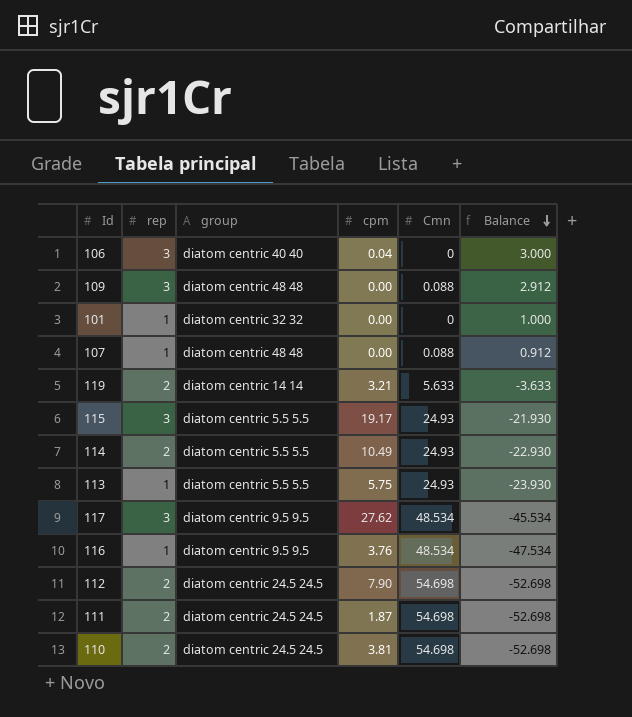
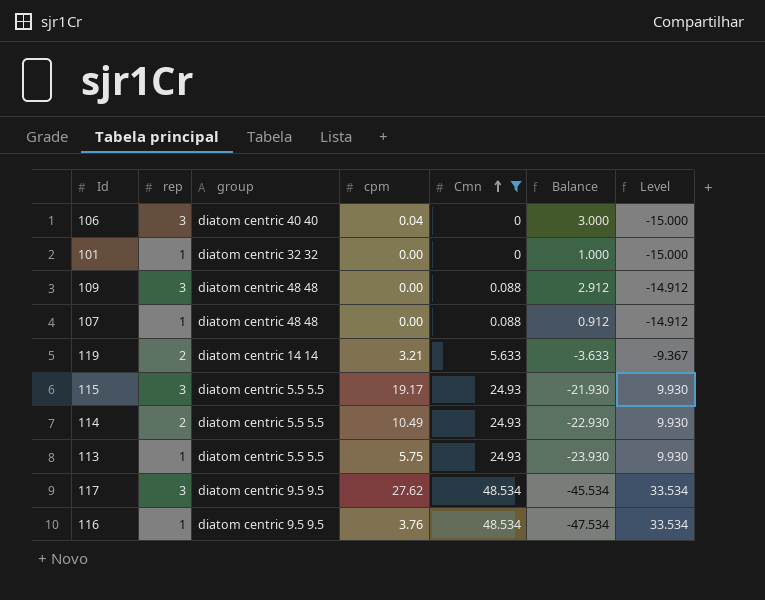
filter: none -> Cmn != 54.698
row order: Balance descending -> Cmn ascending
column Level | formula: none -> [Cmn] - 15

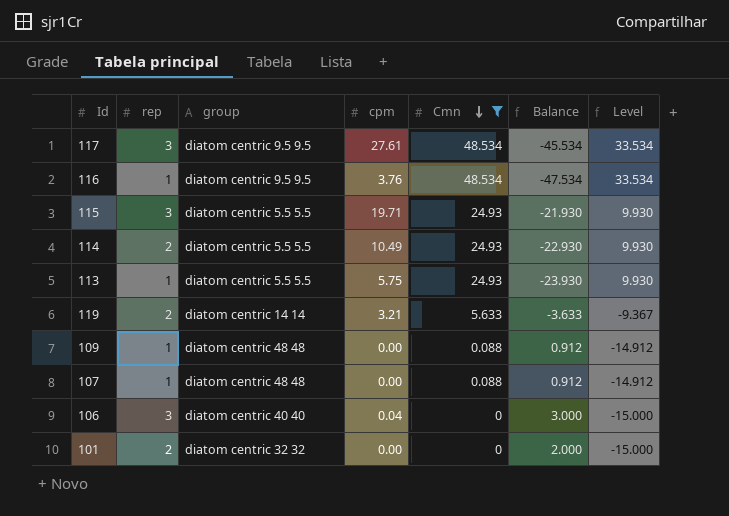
row order: Cmn ascending -> Cmn descending
117 | cpm: 27.62 -> 27.61
115 | cpm: 19.17 -> 19.71
109 | rep: 3 -> 1
109 | Balance: 2.912 -> 0.912
101 | rep: 1 -> 2
101 | Balance: 1.000 -> 2.000

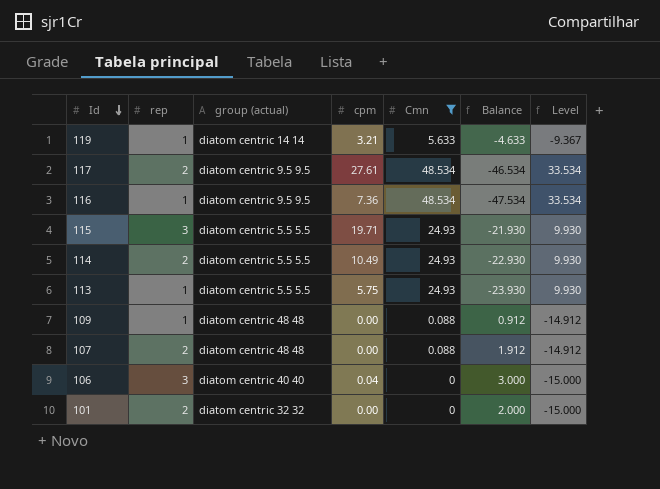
row order: Cmn descending -> Id descending
column name: group -> group (actual)
119 | rep: 2 -> 1
119 | Balance: -3.633 -> -4.633
117 | rep: 3 -> 2
117 | Balance: -45.534 -> -46.534
116 | cpm: 3.76 -> 7.36
107 | rep: 1 -> 2
107 | Balance: 0.912 -> 1.912

